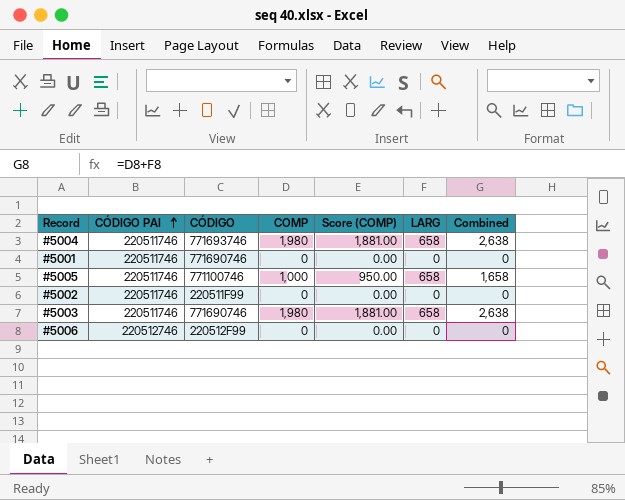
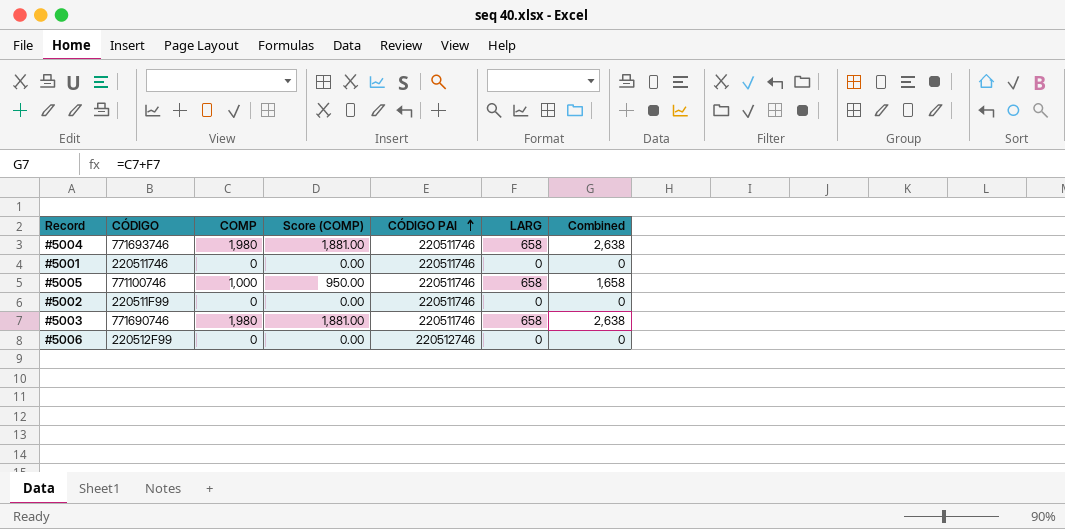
column CÓDIGO PAI | position: 2 -> 5
#5001 | CÓDIGO: 771690746 -> 220511746

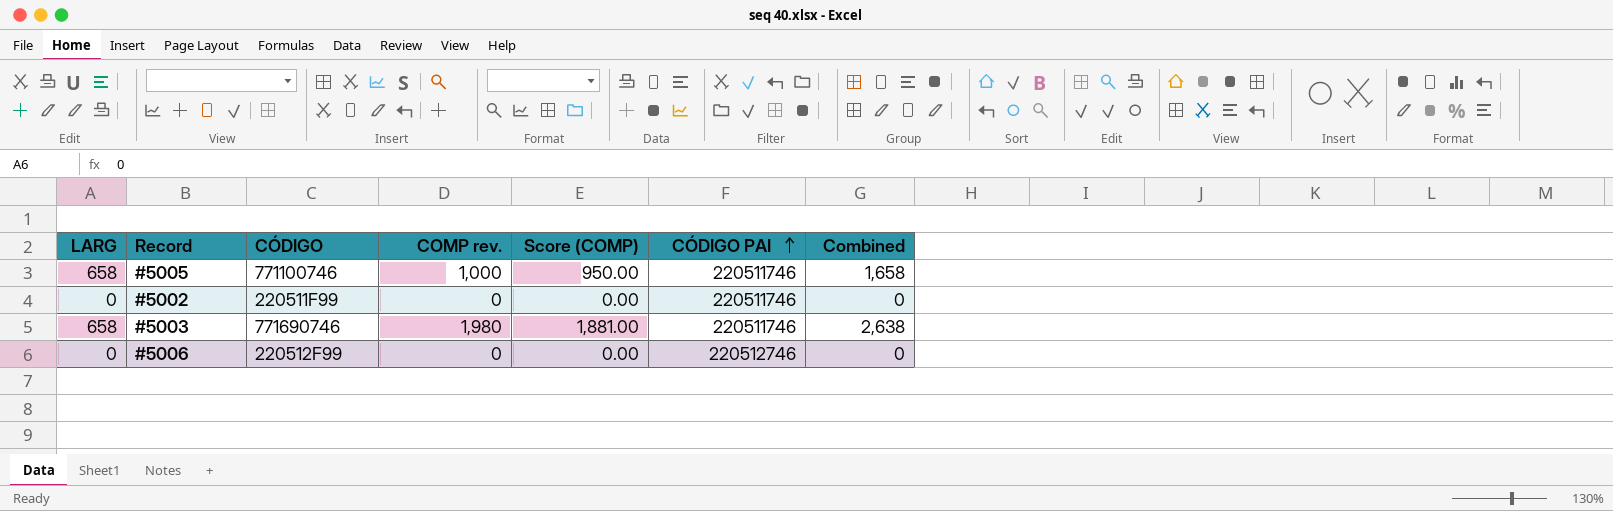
column LARG | position: 6 -> 1
column name: COMP -> COMP rev.
row #5004: 771693746 | 1,980 | 1,881.00 | 220511746 | 658 | 2,638 -> none
row #5001: 220511746 | 0 | 0.00 | 220511746 | 0 | 0 -> none

